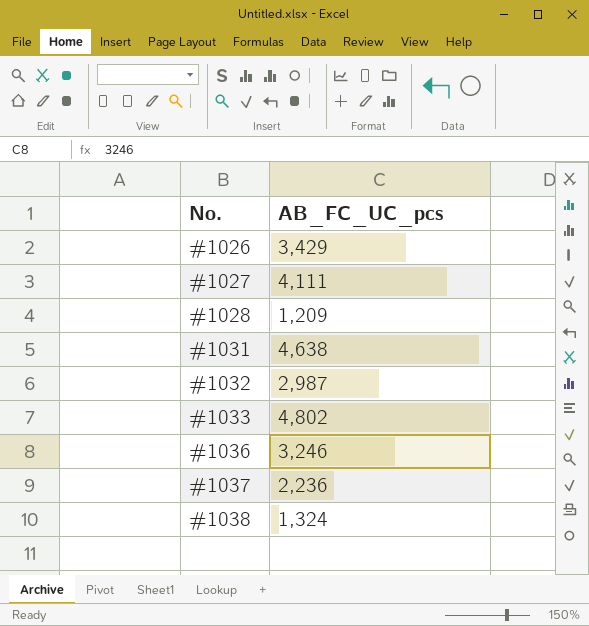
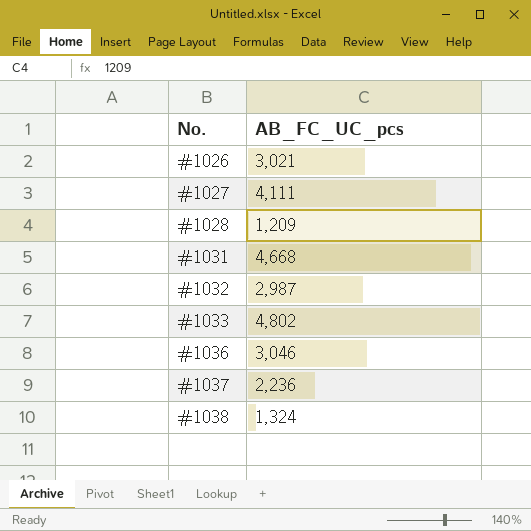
#1026 | AB_FC_UC_pcs: 3,429 -> 3,021
#1031 | AB_FC_UC_pcs: 4,638 -> 4,668
#1036 | AB_FC_UC_pcs: 3,246 -> 3,046

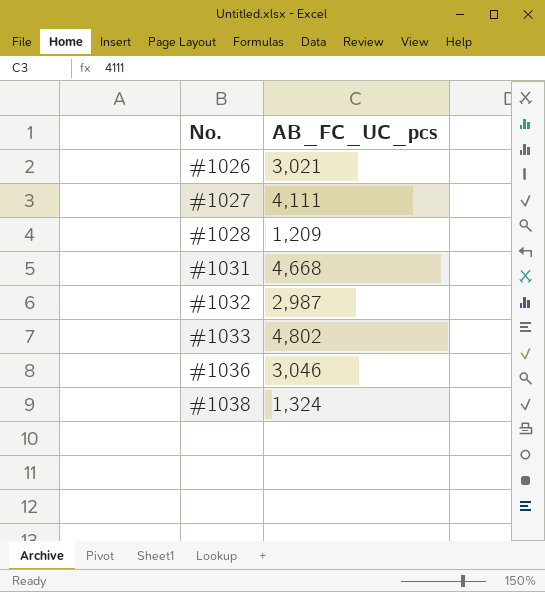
row #1037: 2,236 -> none

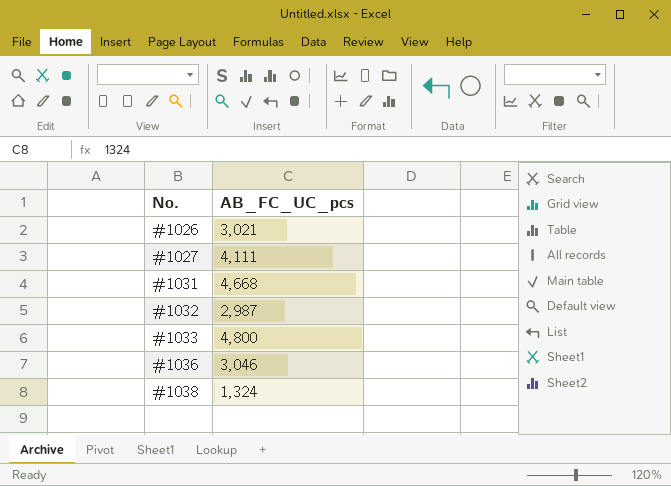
row #1028: 1,209 -> none
#1033 | AB_FC_UC_pcs: 4,802 -> 4,800

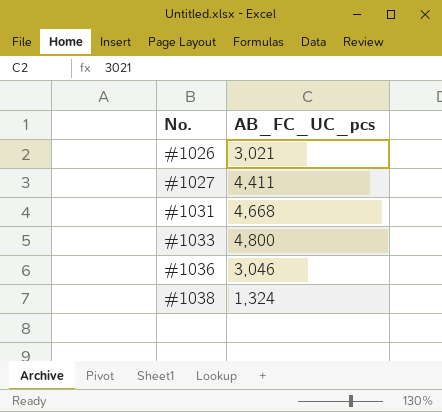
row #1032: 2,987 -> none
#1027 | AB_FC_UC_pcs: 4,111 -> 4,411

